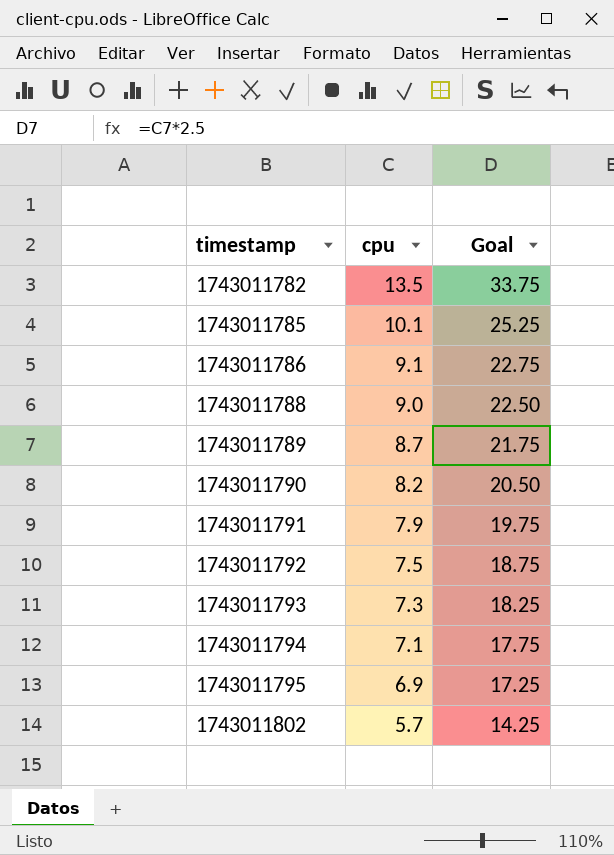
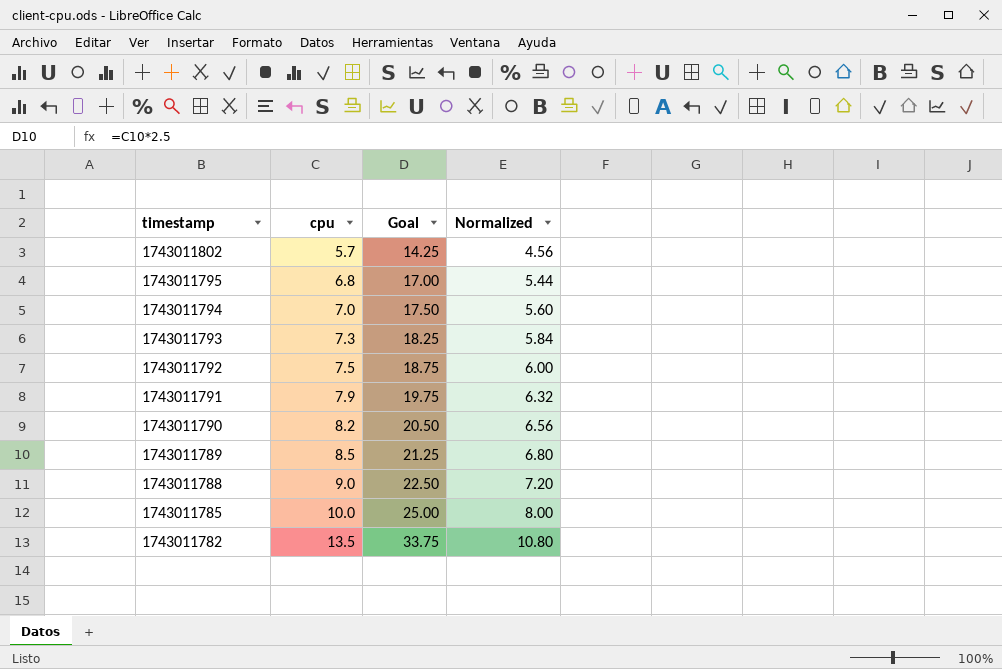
row order: timestamp ascending -> timestamp descending
column Normalized | formula: none -> [cpu] * 0.8
row 1743011786: 9.1 | 22.75 -> none
1743011795 | cpu: 6.9 -> 6.8
1743011795 | Goal: 17.25 -> 17.00
1743011794 | cpu: 7.1 -> 7.0
1743011794 | Goal: 17.75 -> 17.50
1743011789 | cpu: 8.7 -> 8.5
1743011789 | Goal: 21.75 -> 21.25
1743011785 | cpu: 10.1 -> 10.0
1743011785 | Goal: 25.25 -> 25.00

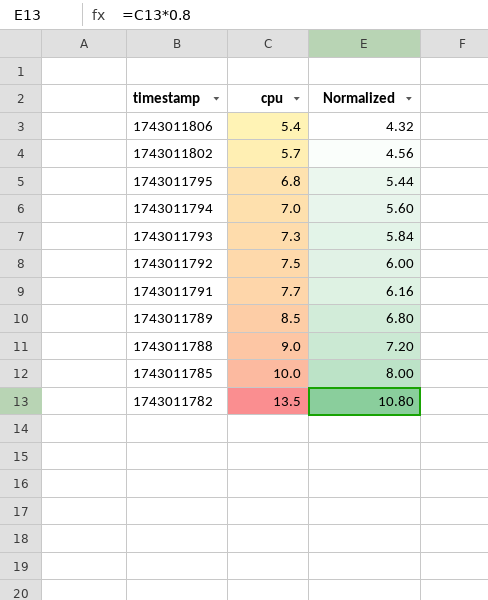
column Goal | formula: [cpu] * 2.5 -> none
row 1743011790: 8.2 | 20.50 | 6.56 -> none
row 1743011806: none -> 5.4 | 4.32
1743011791 | cpu: 7.9 -> 7.7
1743011791 | Normalized: 6.32 -> 6.16

